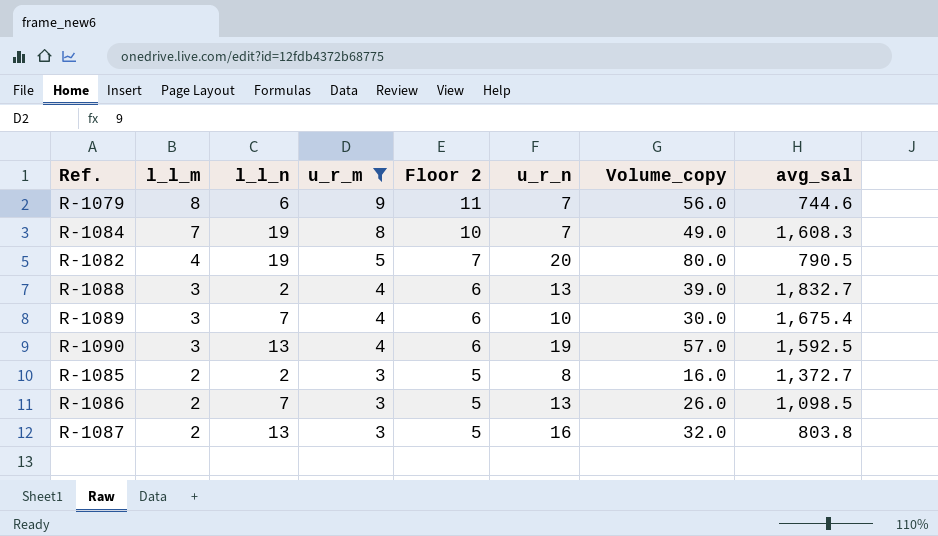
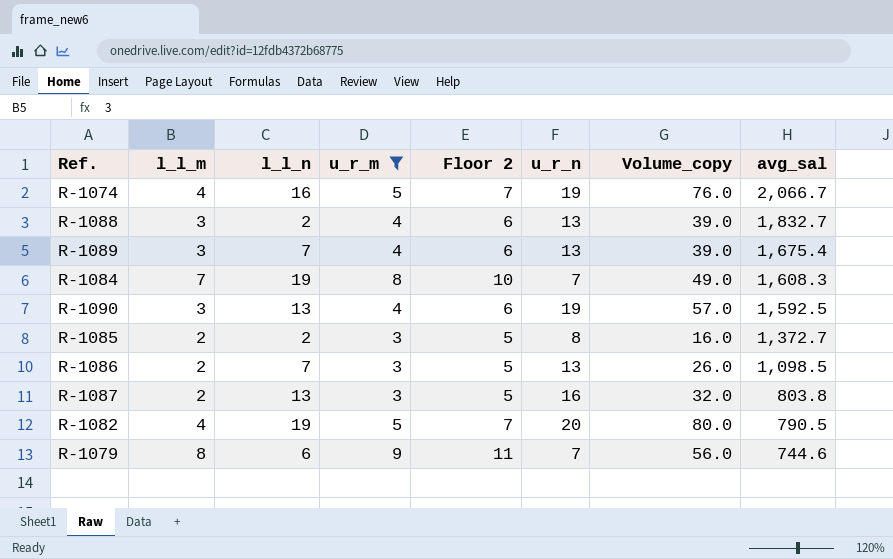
row order: l_l_m descending -> avg_sal descending
row R-1074: none -> 4 | 16 | 5 | 7 | 19 | 76.0 | 2,066.7
R-1089 | u_r_n: 10 -> 13
R-1089 | Volume_copy: 30.0 -> 39.0

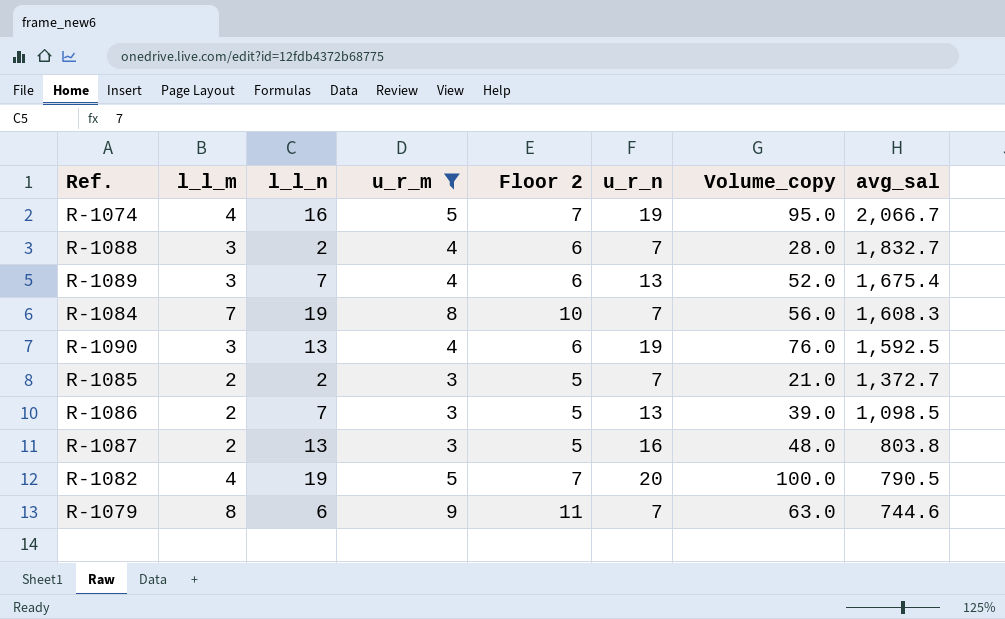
column Volume_copy | formula: [l_l_m] * [u_r_n] -> [u_r_m] * [u_r_n]
R-1088 | u_r_n: 13 -> 7
R-1085 | u_r_n: 8 -> 7

